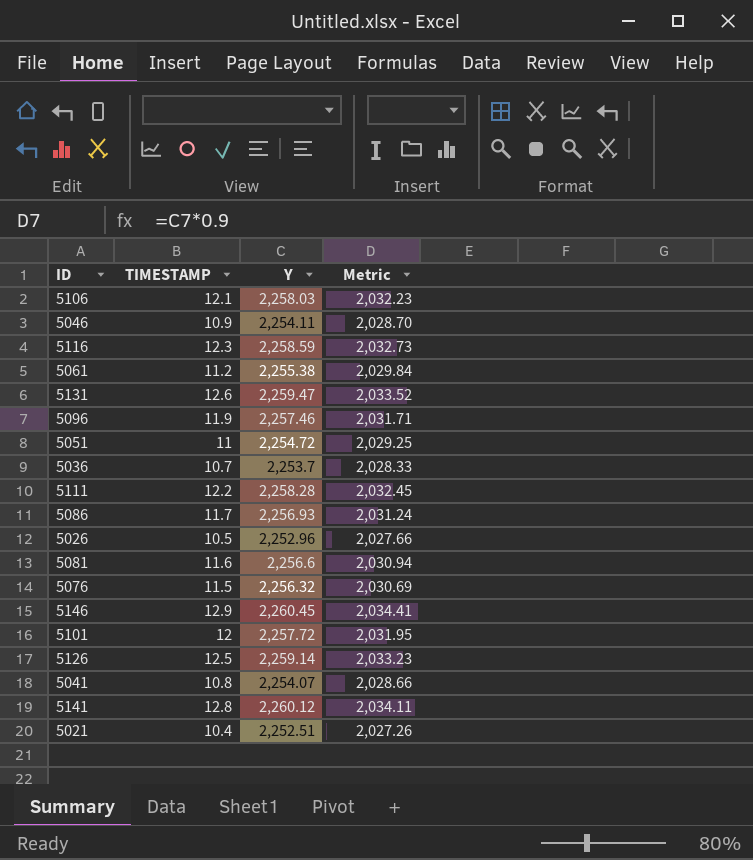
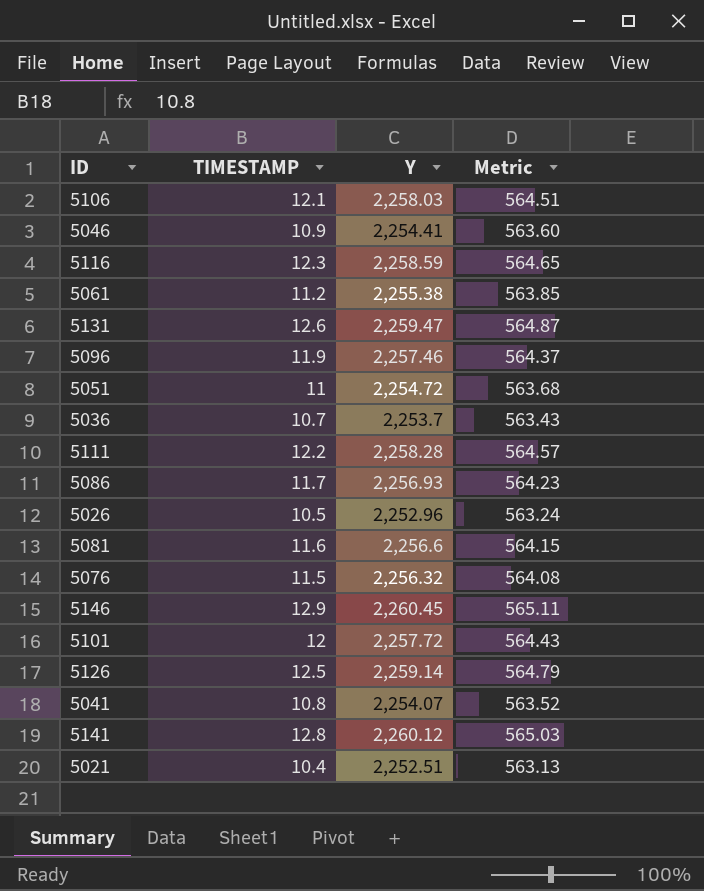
column Metric | formula: [Y] * 0.9 -> [Y] * 0.25
5046 | Y: 2,254.11 -> 2,254.41

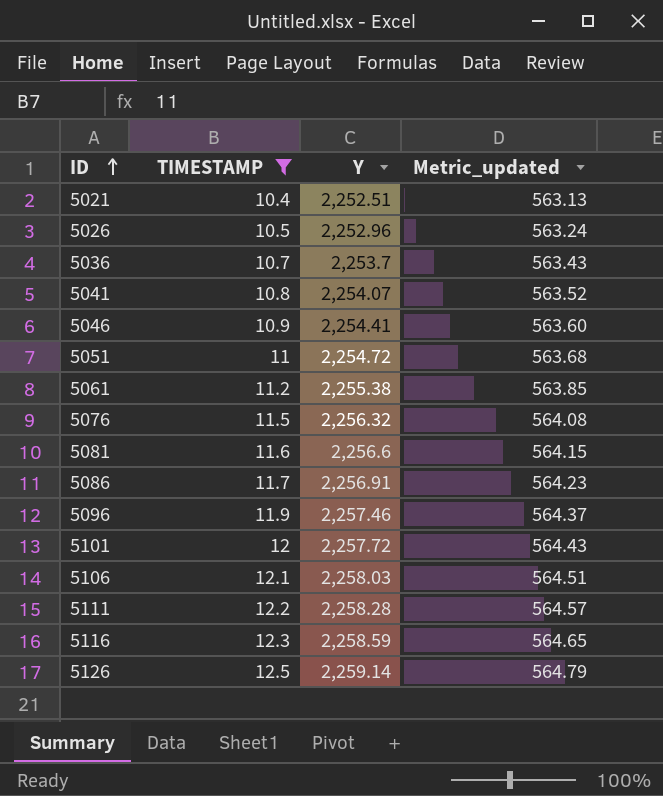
filter: none -> TIMESTAMP <= 12.5
row order: none -> ID ascending
column name: Metric -> Metric_updated
5086 | Y: 2,256.93 -> 2,256.91

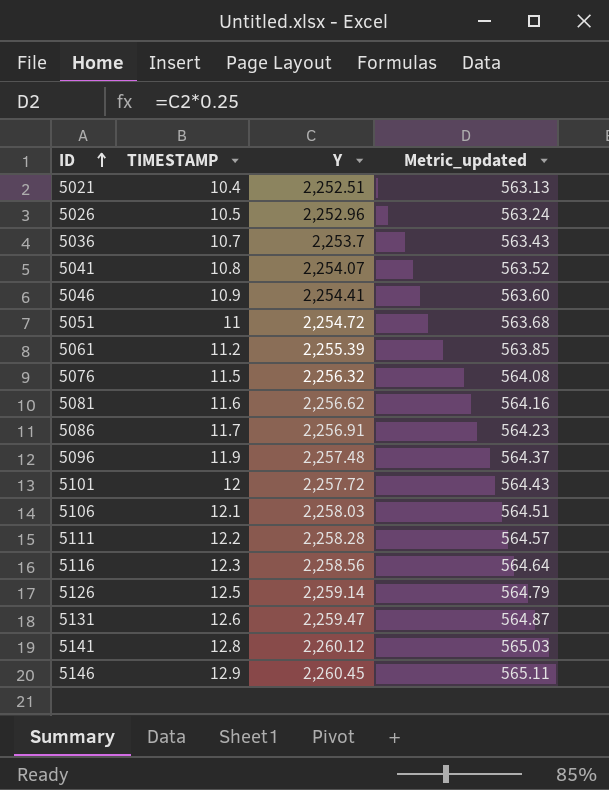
filter: TIMESTAMP <= 12.5 -> none
5061 | Y: 2,255.38 -> 2,255.39
5081 | Y: 2,256.6 -> 2,256.62
5081 | Metric_updated: 564.15 -> 564.16
5096 | Y: 2,257.46 -> 2,257.48
5116 | Y: 2,258.59 -> 2,258.56
5116 | Metric_updated: 564.65 -> 564.64

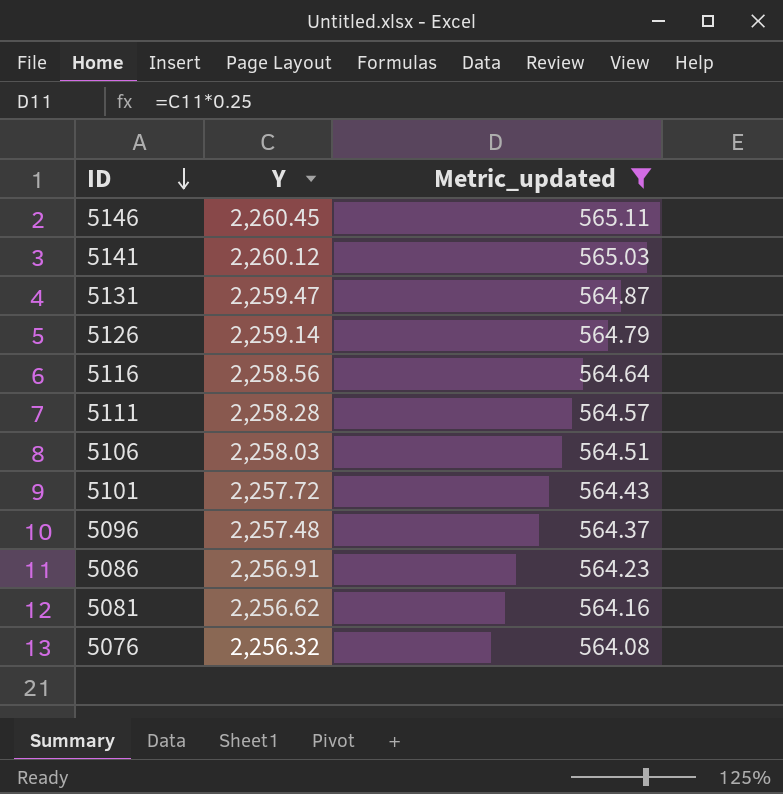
filter: none -> Metric_updated >= 564.08
row order: ID ascending -> ID descending
column TIMESTAMP | position: 2 -> none

